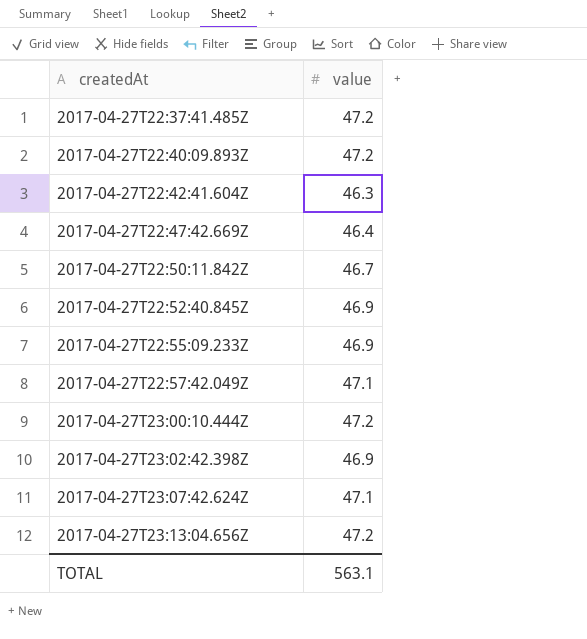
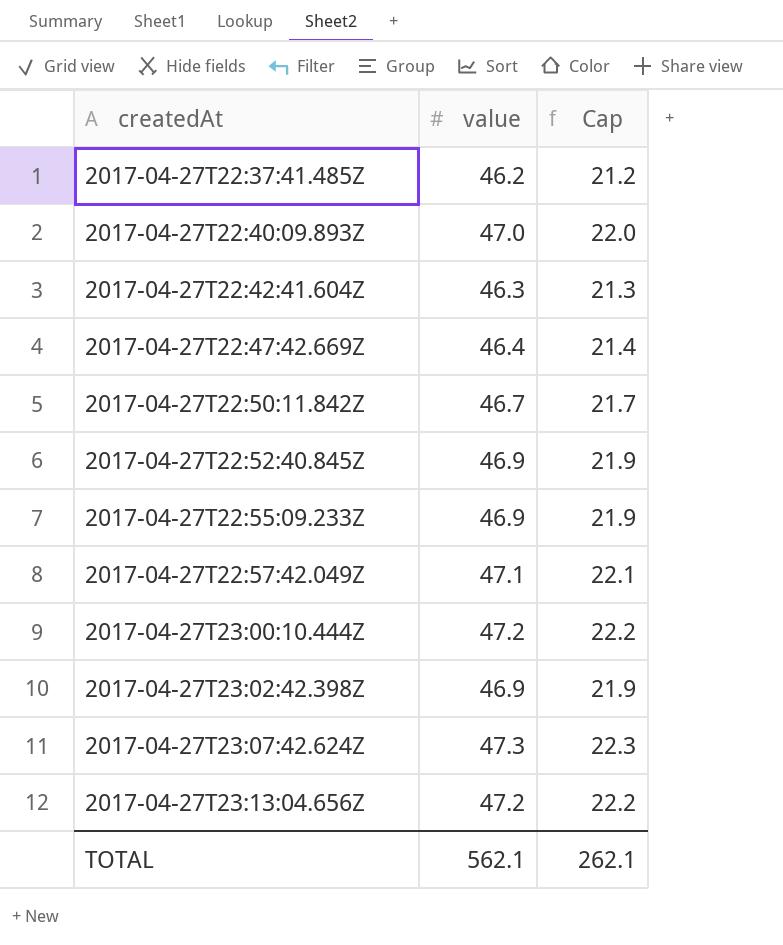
column Cap | formula: none -> [value] - 25
2017-04-27T22:37:41.485Z | value: 47.2 -> 46.2
2017-04-27T22:40:09.893Z | value: 47.2 -> 47.0
2017-04-27T23:07:42.624Z | value: 47.1 -> 47.3
TOTAL | value: 563.1 -> 562.1

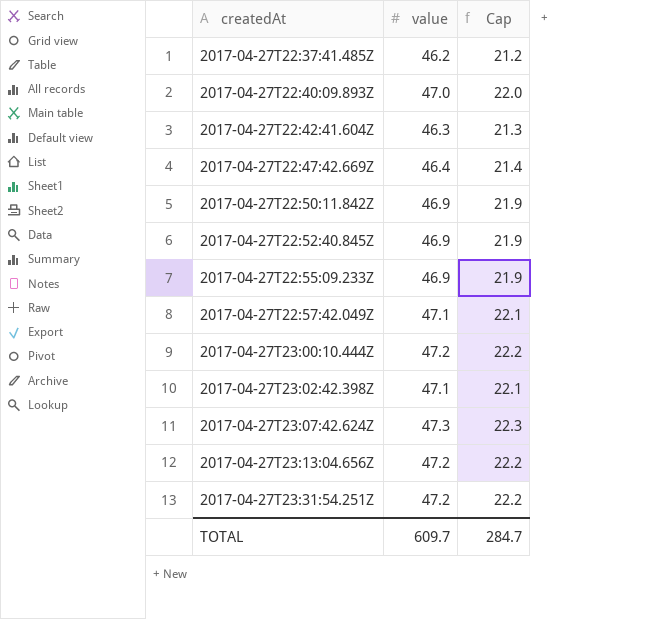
2017-04-27T22:50:11.842Z | value: 46.7 -> 46.9
2017-04-27T22:50:11.842Z | Cap: 21.7 -> 21.9
2017-04-27T23:02:42.398Z | value: 46.9 -> 47.1
2017-04-27T23:02:42.398Z | Cap: 21.9 -> 22.1
row 2017-04-27T23:31:54.251Z: none -> 47.2 | 22.2
TOTAL | value: 562.1 -> 609.7
TOTAL | Cap: 262.1 -> 284.7

